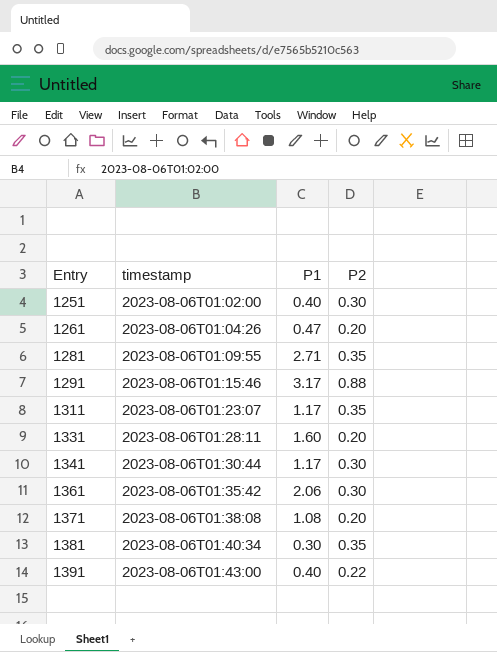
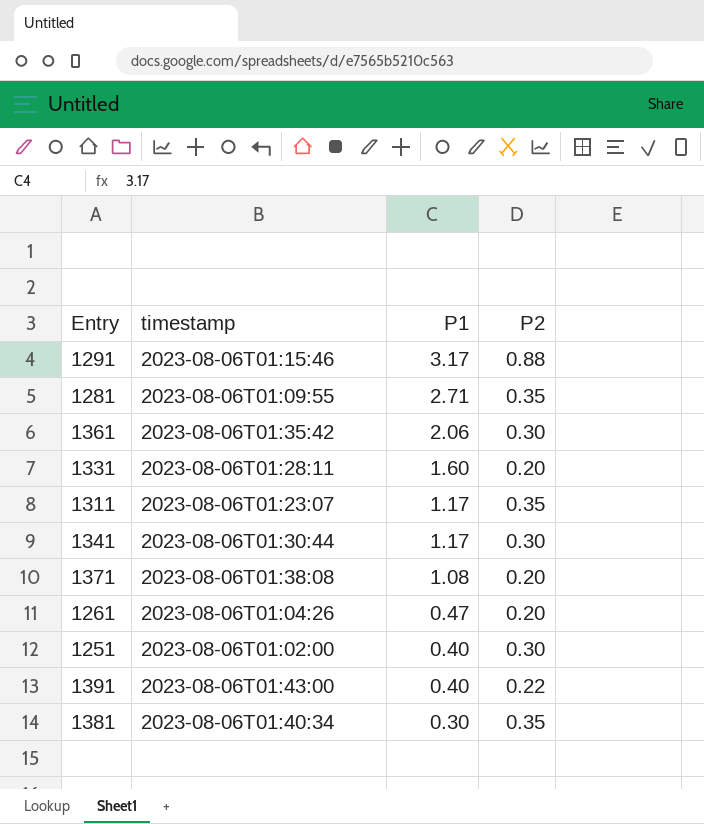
row order: Entry ascending -> P1 descending

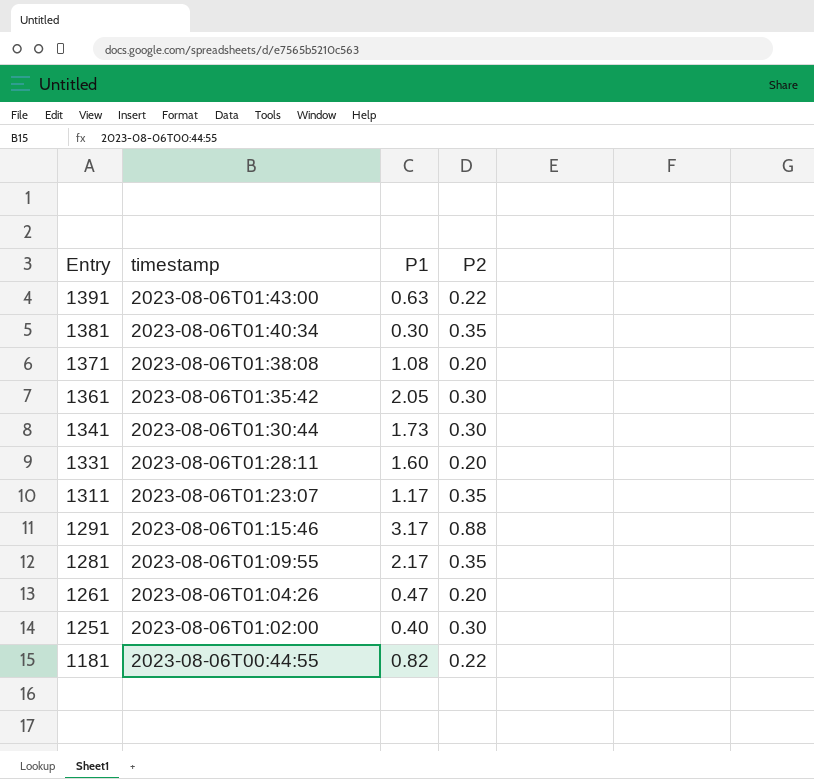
row order: P1 descending -> Entry descending
1391 | P1: 0.40 -> 0.63
1361 | P1: 2.06 -> 2.05
1341 | P1: 1.17 -> 1.73
1281 | P1: 2.71 -> 2.17
row 1181: none -> 2023-08-06T00:44:55 | 0.82 | 0.22

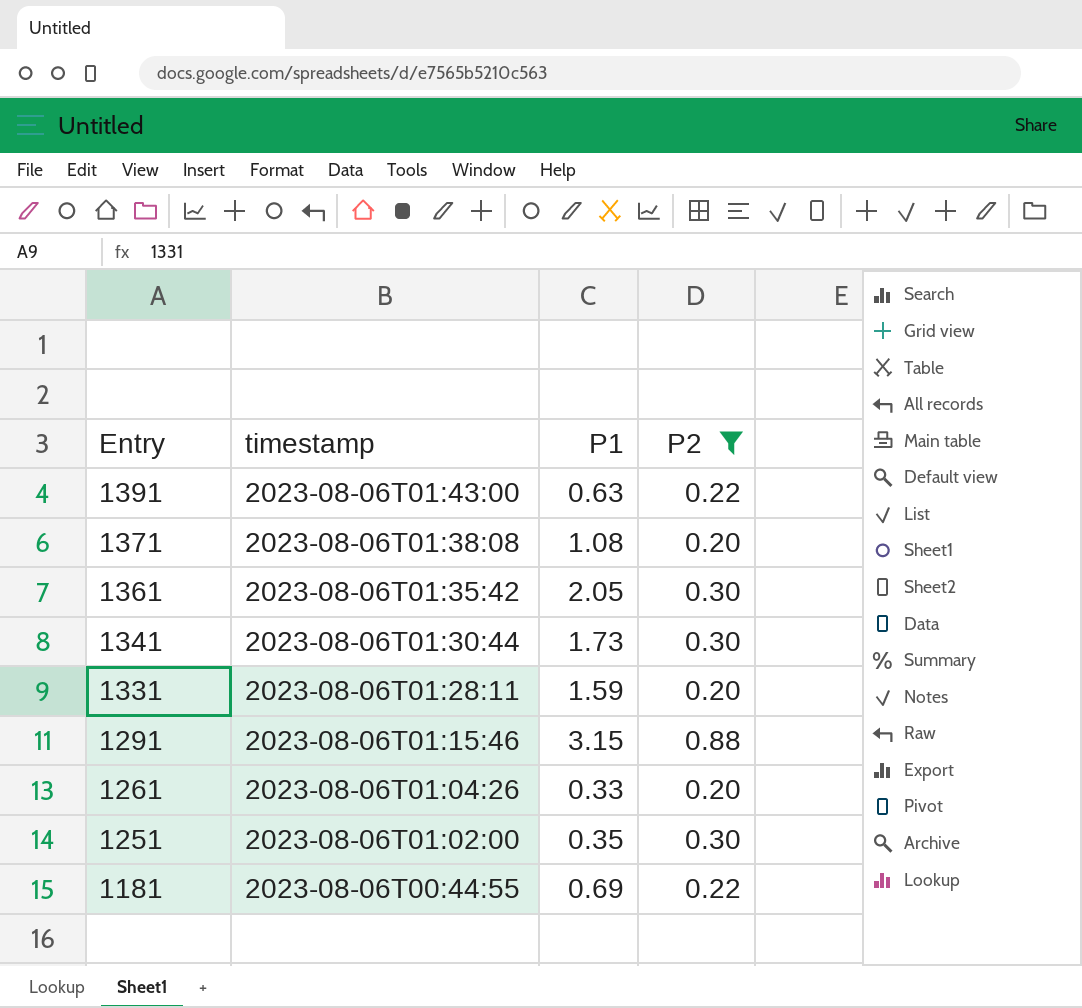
filter: none -> P2 != 0.35
1331 | P1: 1.60 -> 1.59
1291 | P1: 3.17 -> 3.15
1261 | P1: 0.47 -> 0.33
1251 | P1: 0.40 -> 0.35
1181 | P1: 0.82 -> 0.69

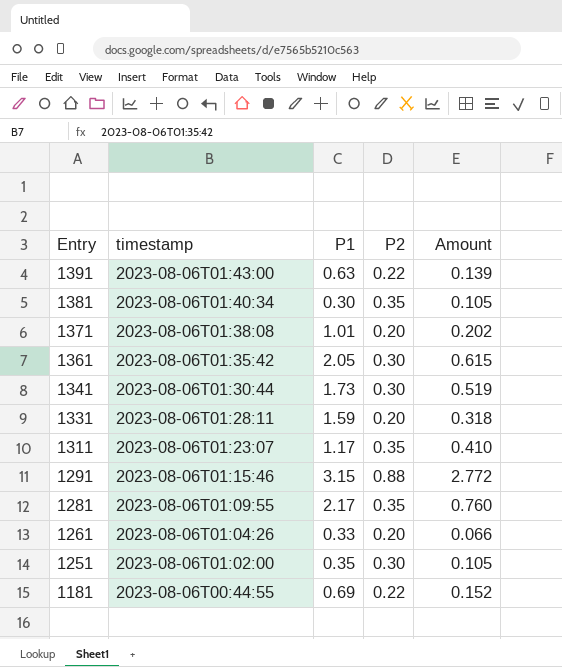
filter: P2 != 0.35 -> none
column Amount | formula: none -> [P1] * [P2]
1371 | P1: 1.08 -> 1.01

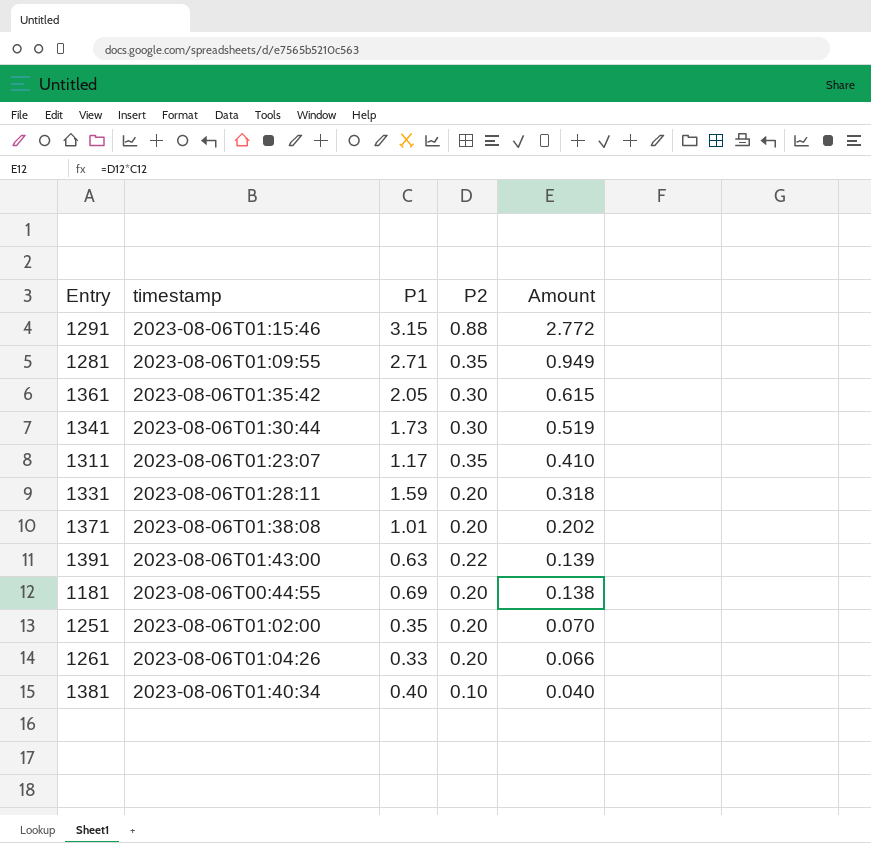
row order: Entry descending -> Amount descending
1281 | P1: 2.17 -> 2.71
1281 | Amount: 0.760 -> 0.949
1181 | P2: 0.22 -> 0.20
1181 | Amount: 0.152 -> 0.138
1251 | P2: 0.30 -> 0.20
1251 | Amount: 0.105 -> 0.070
1381 | P1: 0.30 -> 0.40
1381 | P2: 0.35 -> 0.10
1381 | Amount: 0.105 -> 0.040

